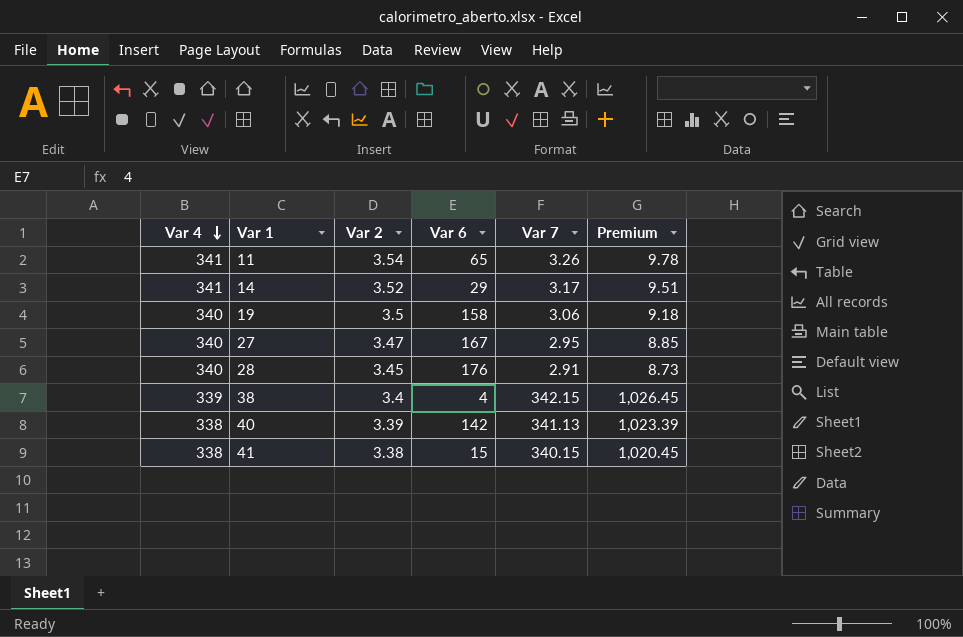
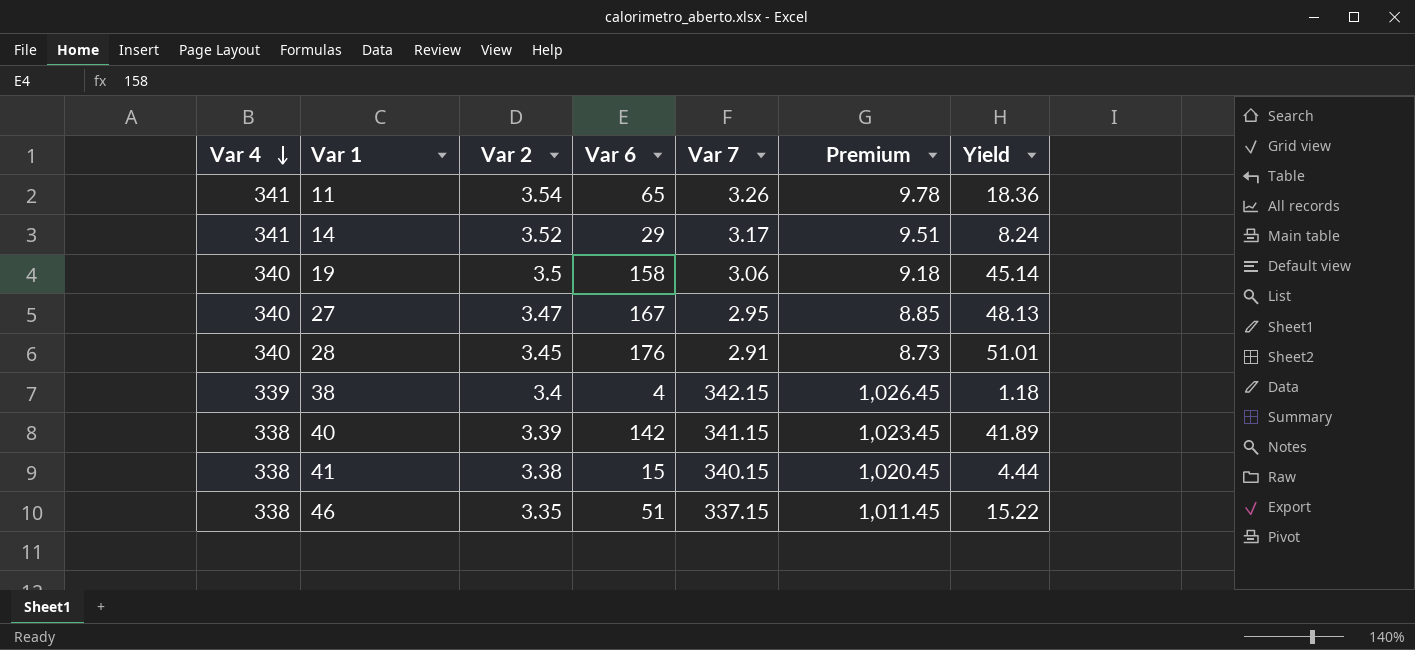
column Yield | formula: none -> [Var 6] / [Var 2]
40 | Var 7: 341.13 -> 341.15
40 | Premium: 1,023.39 -> 1,023.45
row 46: none -> 338 | 3.35 | 51 | 337.15 | 1,011.45 | 15.22

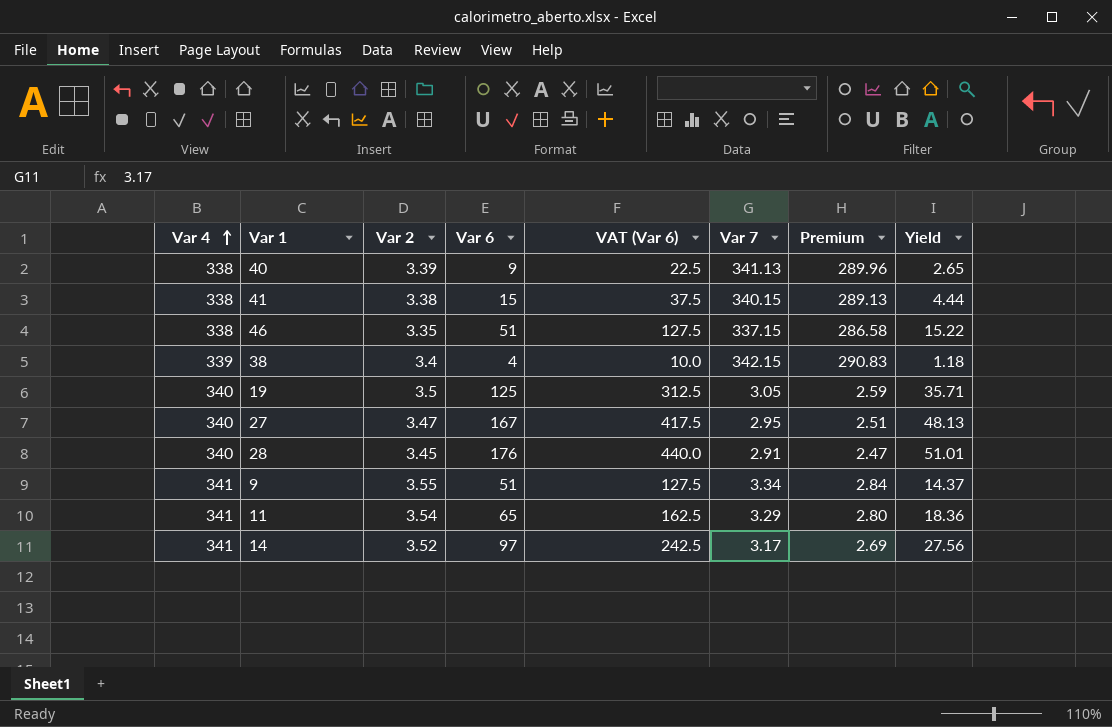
row order: Var 4 descending -> Var 4 ascending
column VAT (Var 6) | formula: none -> [Var 6] * 2.5
column Premium | formula: [Var 7] * 3 -> [Var 7] * 0.85
40 | Var 6: 142 -> 9
40 | Var 7: 341.15 -> 341.13
40 | Yield: 41.89 -> 2.65
19 | Var 6: 158 -> 125
19 | Var 7: 3.06 -> 3.05
19 | Yield: 45.14 -> 35.71
row 9: none -> 341 | 3.55 | 51 | 127.5 | 3.34 | 2.84 | 14.37
11 | Var 7: 3.26 -> 3.29
14 | Var 6: 29 -> 97
14 | Yield: 8.24 -> 27.56

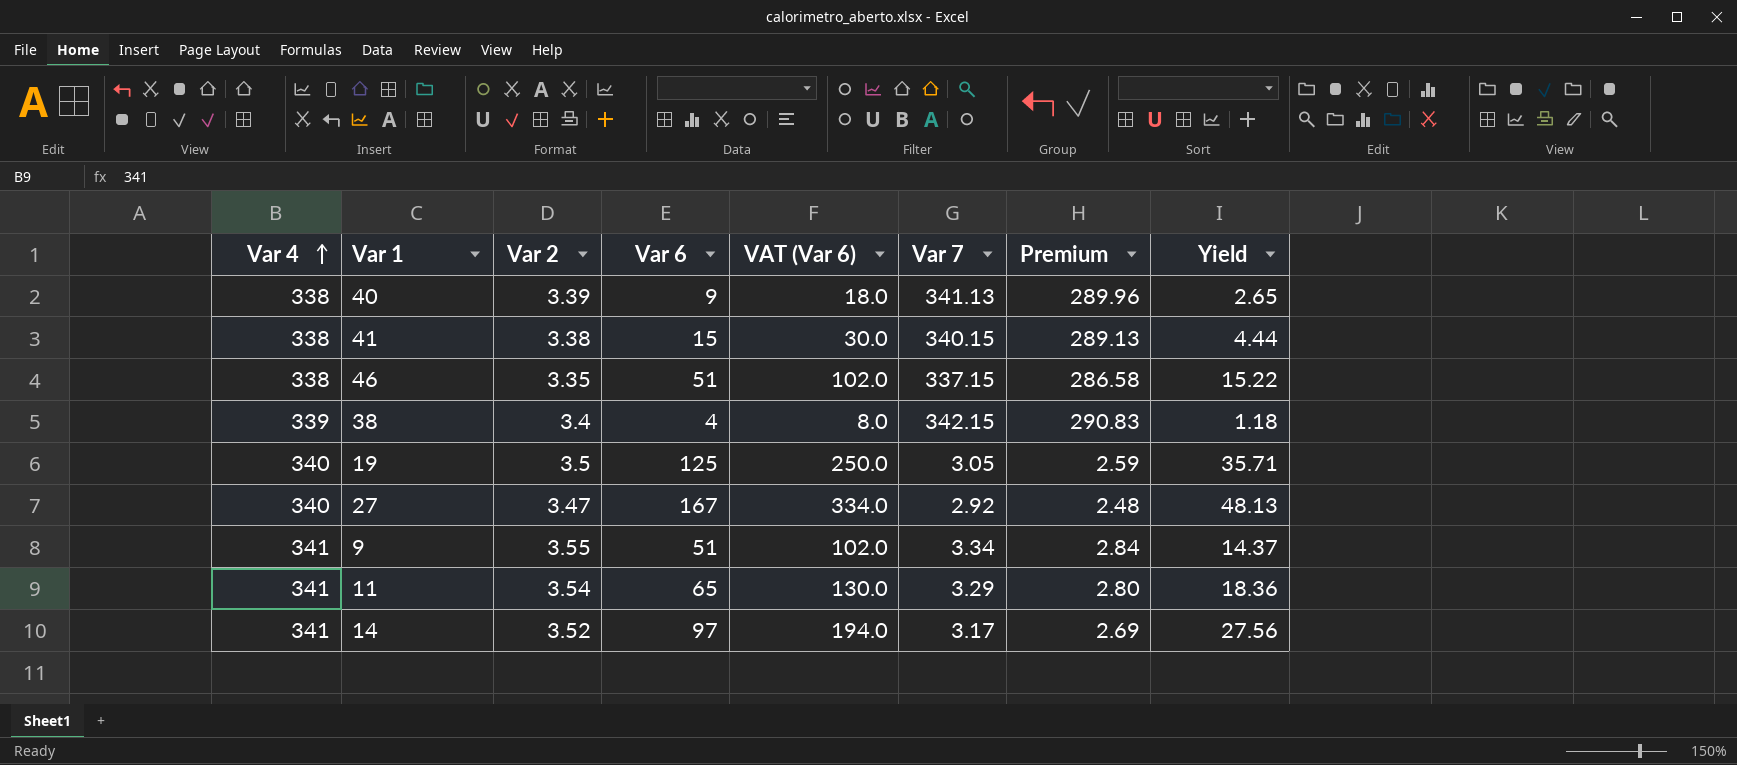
column VAT (Var 6) | formula: [Var 6] * 2.5 -> [Var 6] * 2
row 28: 340 | 3.45 | 176 | 440.0 | 2.91 | 2.47 | 51.01 -> none
27 | Var 7: 2.95 -> 2.92
27 | Premium: 2.51 -> 2.48

